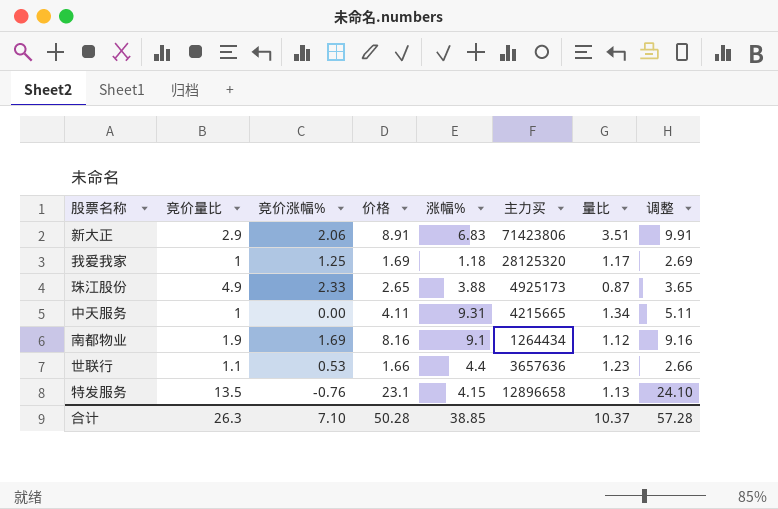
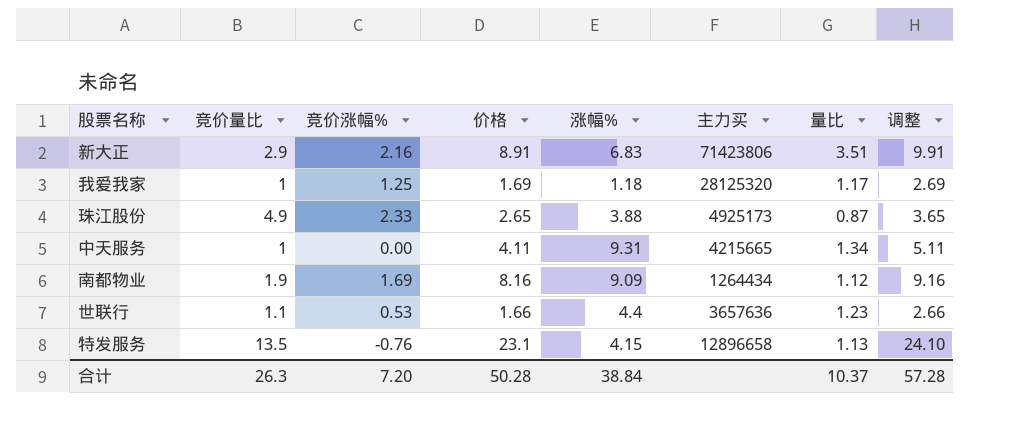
新大正 | 竞价涨幅%: 2.06 -> 2.16
南都物业 | 涨幅%: 9.1 -> 9.09
合计 | 竞价涨幅%: 7.10 -> 7.20
合计 | 涨幅%: 38.85 -> 38.84

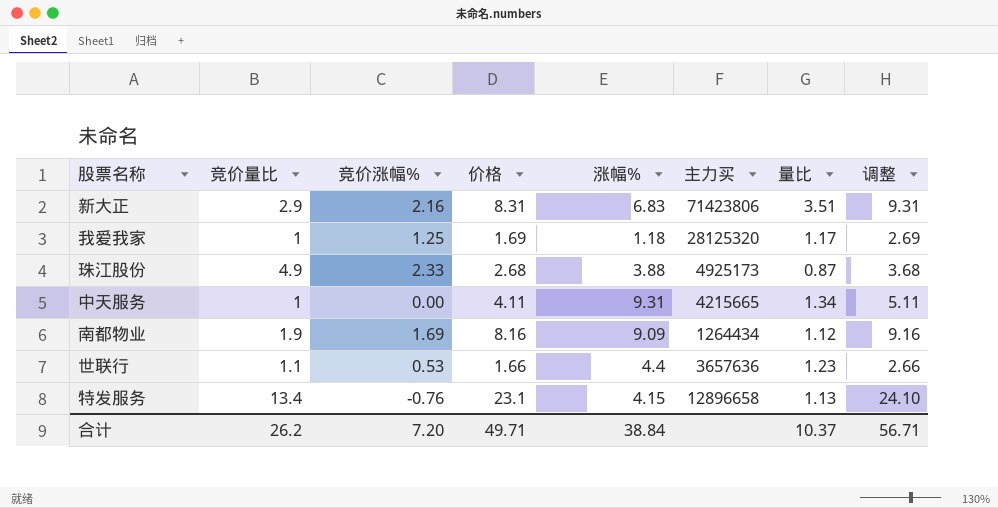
新大正 | 价格: 8.91 -> 8.31
新大正 | 调整: 9.91 -> 9.31
珠江股份 | 价格: 2.65 -> 2.68
珠江股份 | 调整: 3.65 -> 3.68
特发服务 | 竞价量比: 13.5 -> 13.4
合计 | 竞价量比: 26.3 -> 26.2
合计 | 价格: 50.28 -> 49.71
合计 | 调整: 57.28 -> 56.71

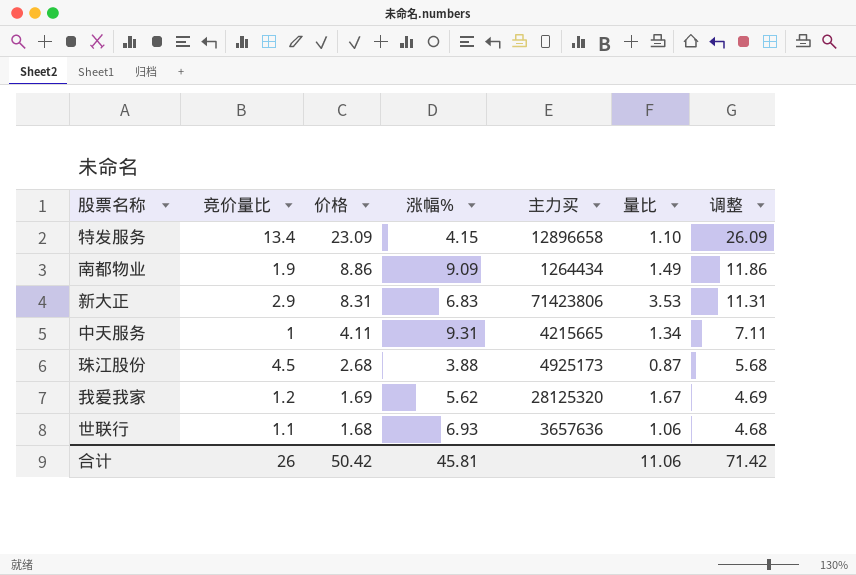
row order: none -> 价格 descending
column 竞价涨幅% | position: 3 -> none
column 调整 | formula: [价格] + 1 -> [价格] + 3
特发服务 | 价格: 23.1 -> 23.09
特发服务 | 量比: 1.13 -> 1.10
南都物业 | 价格: 8.16 -> 8.86
南都物业 | 量比: 1.12 -> 1.49
新大正 | 量比: 3.51 -> 3.53
珠江股份 | 竞价量比: 4.9 -> 4.5
我爱我家 | 竞价量比: 1 -> 1.2
我爱我家 | 涨幅%: 1.18 -> 5.62
我爱我家 | 量比: 1.17 -> 1.67
世联行 | 价格: 1.66 -> 1.68
世联行 | 涨幅%: 4.4 -> 6.93
世联行 | 量比: 1.23 -> 1.06
合计 | 竞价量比: 26.2 -> 26
合计 | 价格: 49.71 -> 50.42
合计 | 涨幅%: 38.84 -> 45.81
合计 | 量比: 10.37 -> 11.06
合计 | 调整: 56.71 -> 71.42

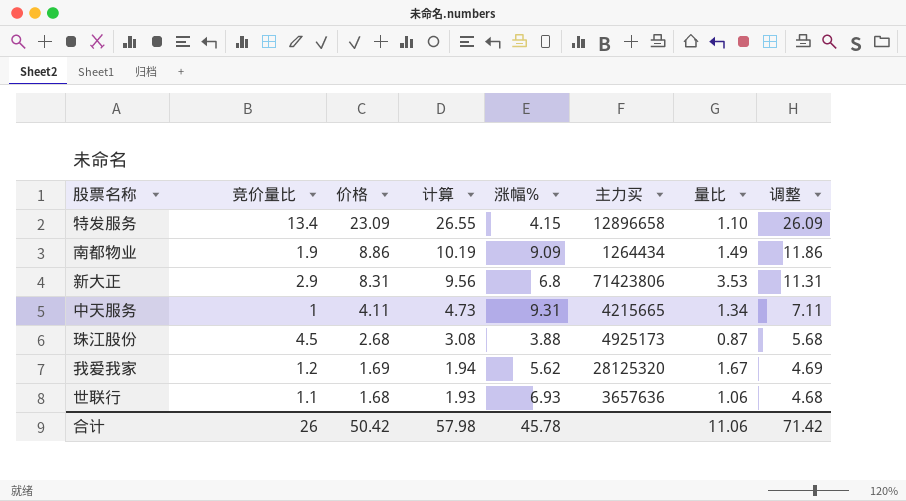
column 计算 | formula: none -> [价格] * 1.15
新大正 | 涨幅%: 6.83 -> 6.8
合计 | 涨幅%: 45.81 -> 45.78

